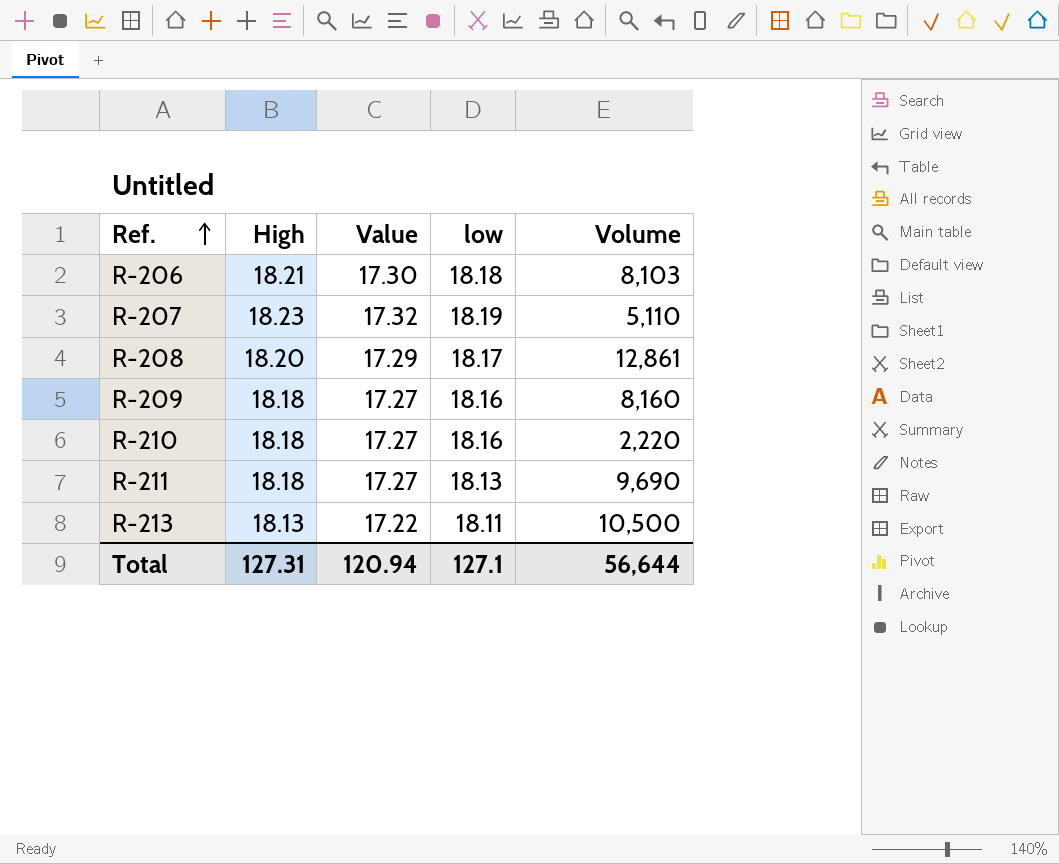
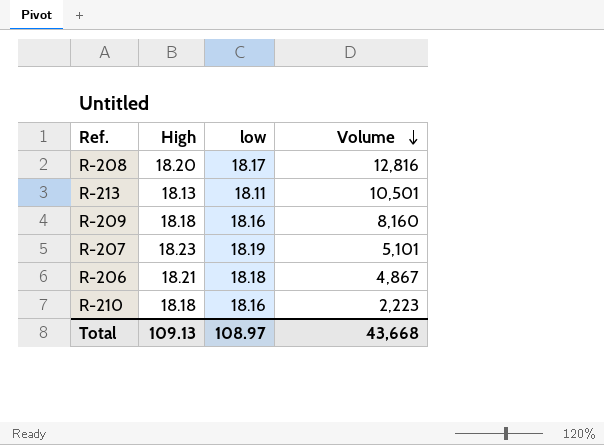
row order: Ref. ascending -> Volume descending
column Value | formula: [High] * 0.95 -> none
row R-211: 18.18 | 17.27 | 18.13 | 9,690 -> none
R-208 | Volume: 12,861 -> 12,816
R-213 | Volume: 10,500 -> 10,501
R-207 | Volume: 5,110 -> 5,101
R-206 | Volume: 8,103 -> 4,867
R-210 | Volume: 2,220 -> 2,223
Total | High: 127.31 -> 109.13
Total | low: 127.1 -> 108.97
Total | Volume: 56,644 -> 43,668

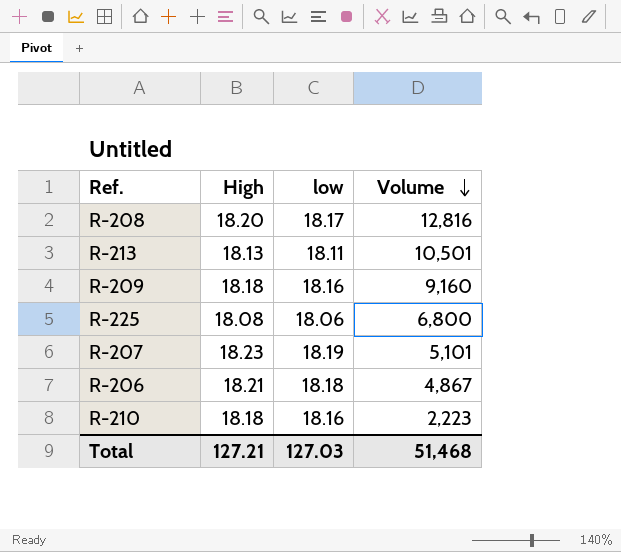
R-209 | Volume: 8,160 -> 9,160
row R-225: none -> 18.08 | 18.06 | 6,800
Total | High: 109.13 -> 127.21
Total | low: 108.97 -> 127.03
Total | Volume: 43,668 -> 51,468

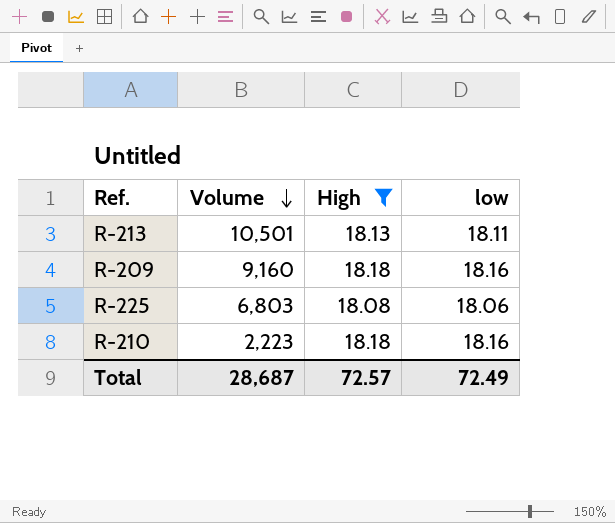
filter: none -> High <= 18.18
column Volume | position: 4 -> 2
R-225 | Volume: 6,800 -> 6,803
Total | Volume: 51,468 -> 28,687
Total | High: 127.21 -> 72.57
Total | low: 127.03 -> 72.49

